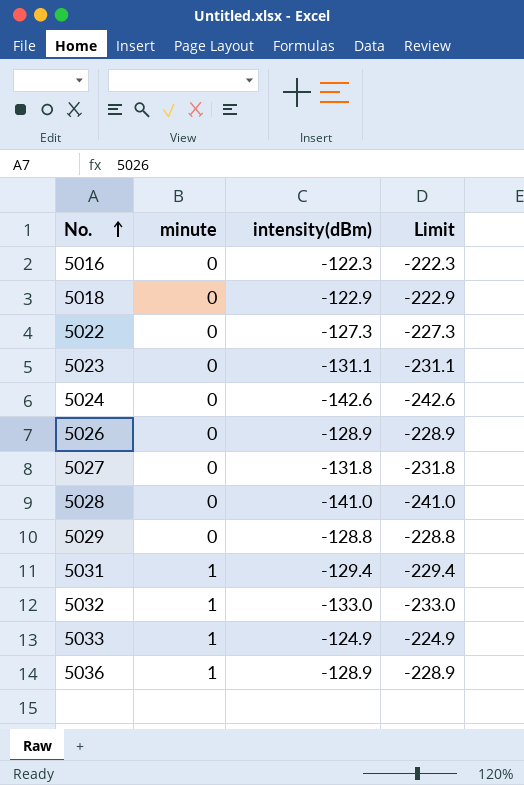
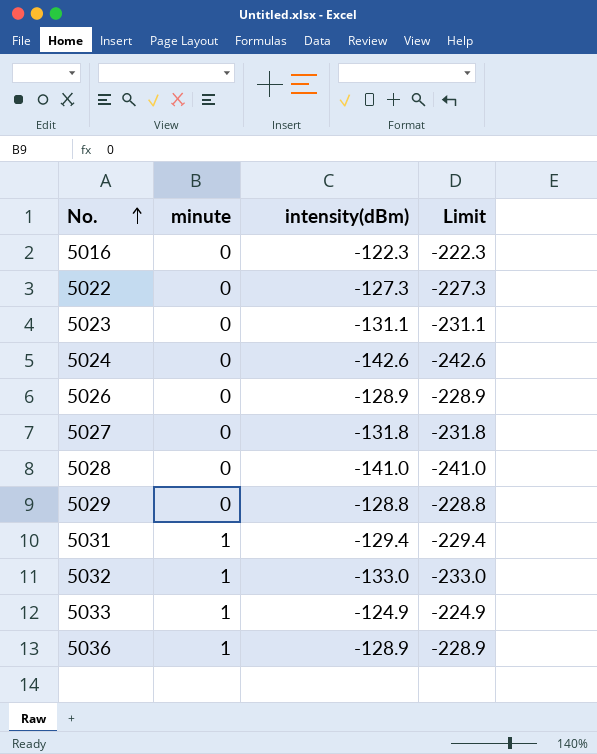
row 5018: 0 | -122.9 | -222.9 -> none

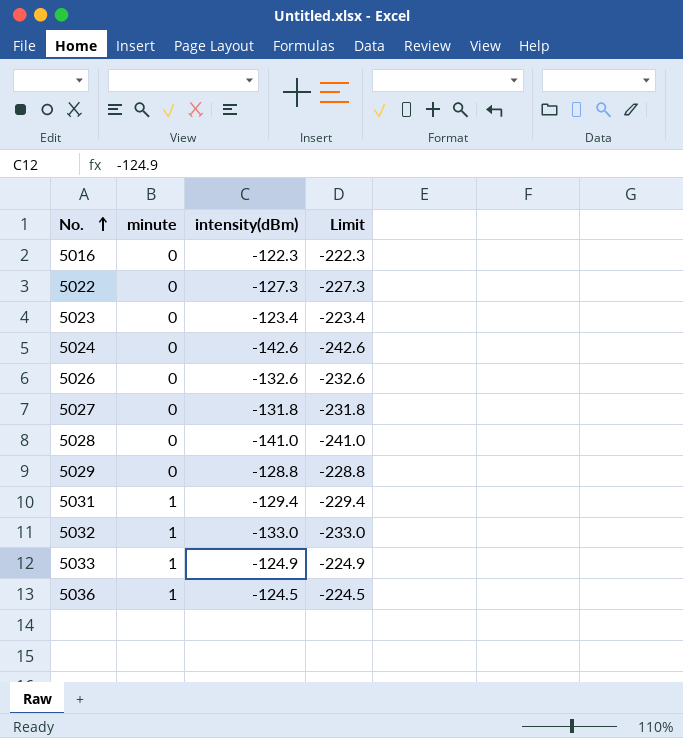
5023 | intensity(dBm): -131.1 -> -123.4
5023 | Limit: -231.1 -> -223.4
5026 | intensity(dBm): -128.9 -> -132.6
5026 | Limit: -228.9 -> -232.6
5036 | intensity(dBm): -128.9 -> -124.5
5036 | Limit: -228.9 -> -224.5

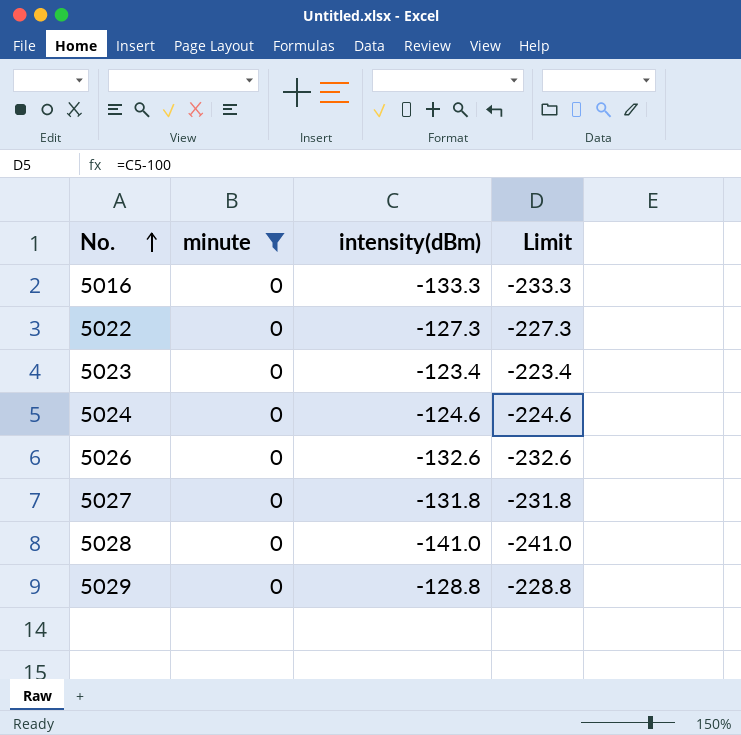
filter: none -> minute = 0
5016 | intensity(dBm): -122.3 -> -133.3
5016 | Limit: -222.3 -> -233.3
5024 | intensity(dBm): -142.6 -> -124.6
5024 | Limit: -242.6 -> -224.6

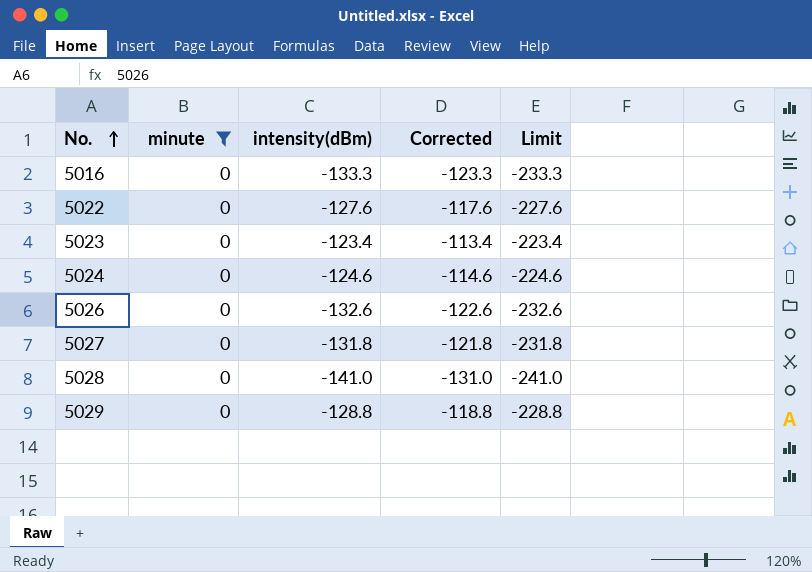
column Corrected | formula: none -> [intensity(dBm)] + 10
5022 | intensity(dBm): -127.3 -> -127.6
5022 | Limit: -227.3 -> -227.6

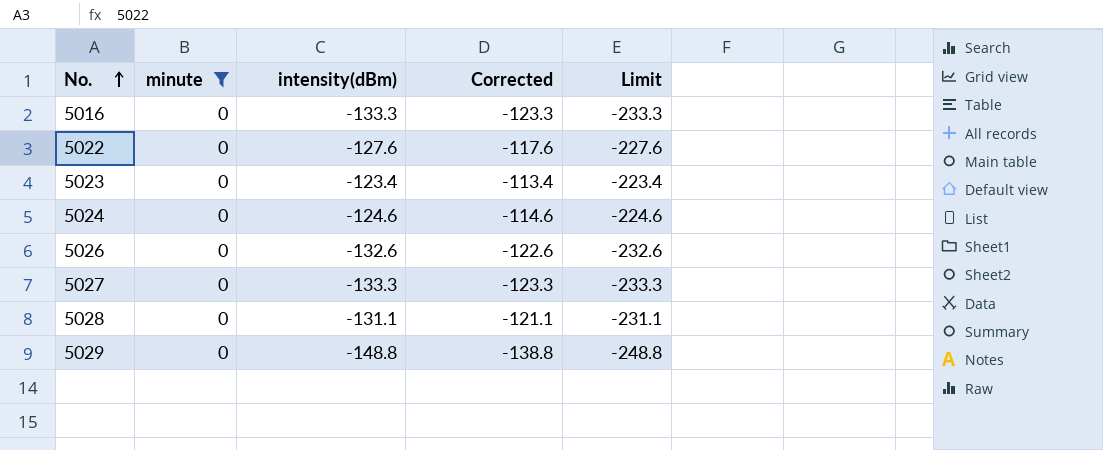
5027 | intensity(dBm): -131.8 -> -133.3
5027 | Corrected: -121.8 -> -123.3
5027 | Limit: -231.8 -> -233.3
5028 | intensity(dBm): -141.0 -> -131.1
5028 | Corrected: -131.0 -> -121.1
5028 | Limit: -241.0 -> -231.1
5029 | intensity(dBm): -128.8 -> -148.8
5029 | Corrected: -118.8 -> -138.8
5029 | Limit: -228.8 -> -248.8

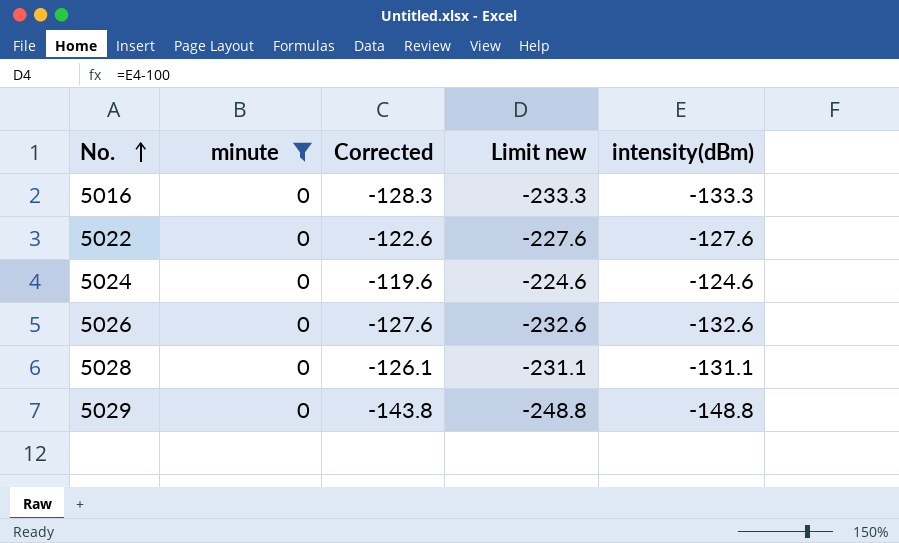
column Corrected | formula: [intensity(dBm)] + 10 -> [intensity(dBm)] + 5
column name: Limit -> Limit new
column intensity(dBm) | position: 3 -> 5
row 5023: 0 | -123.4 | -113.4 | -223.4 -> none
row 5027: 0 | -133.3 | -123.3 | -233.3 -> none

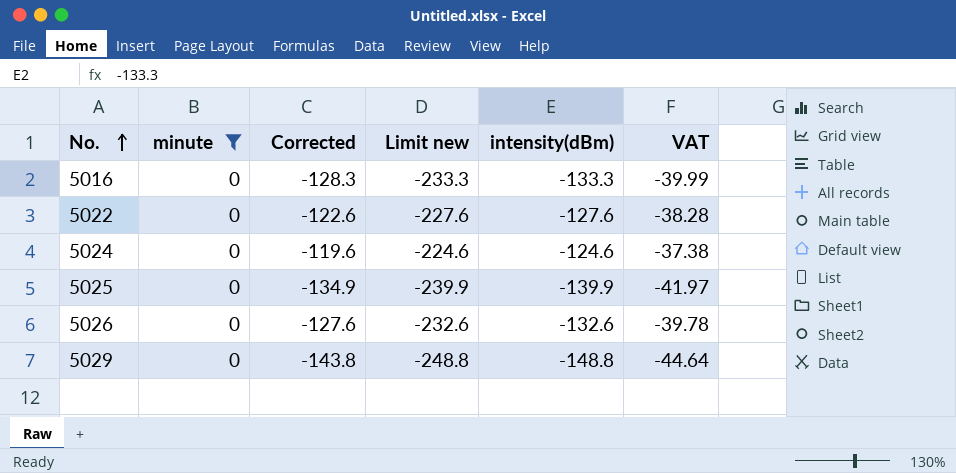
column VAT | formula: none -> [intensity(dBm)] * 0.3
row 5028: 0 | -126.1 | -231.1 | -131.1 -> none
row 5025: none -> 0 | -134.9 | -239.9 | -139.9 | -41.97

